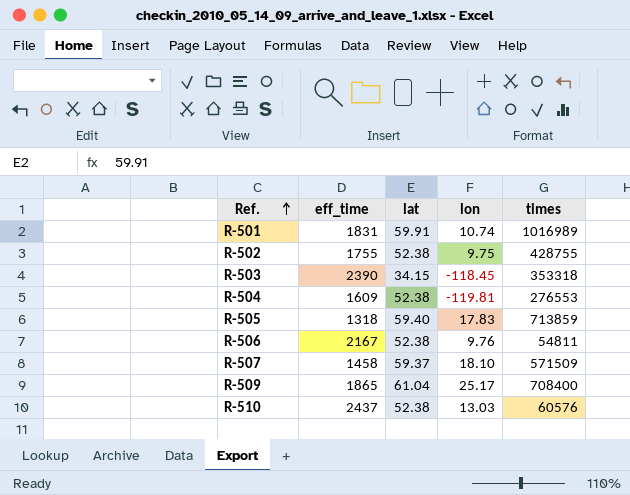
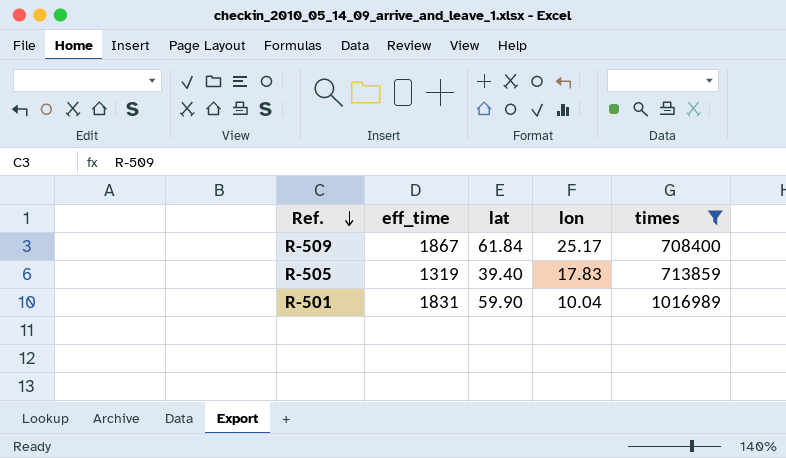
filter: none -> times >= 708400
row order: Ref. ascending -> Ref. descending
R-509 | eff_time: 1865 -> 1867
R-509 | lat: 61.04 -> 61.84
R-505 | eff_time: 1318 -> 1319
R-505 | lat: 59.40 -> 39.40
R-501 | lat: 59.91 -> 59.90
R-501 | lon: 10.74 -> 10.04

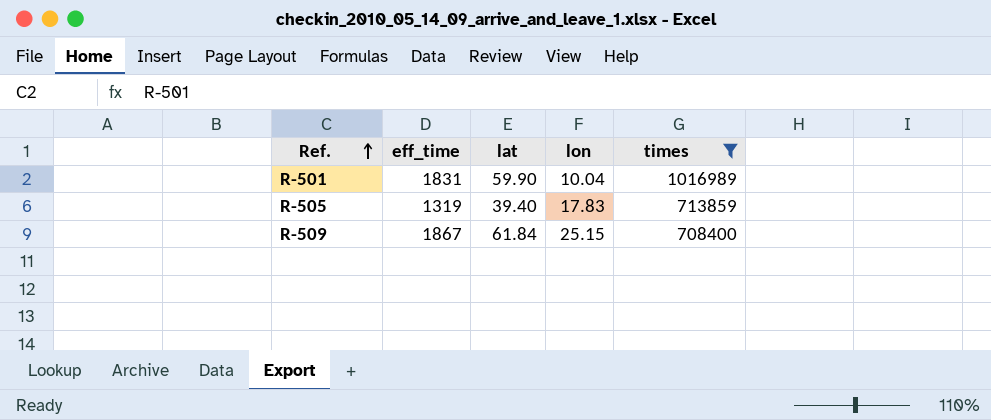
row order: Ref. descending -> Ref. ascending
R-509 | lon: 25.17 -> 25.15

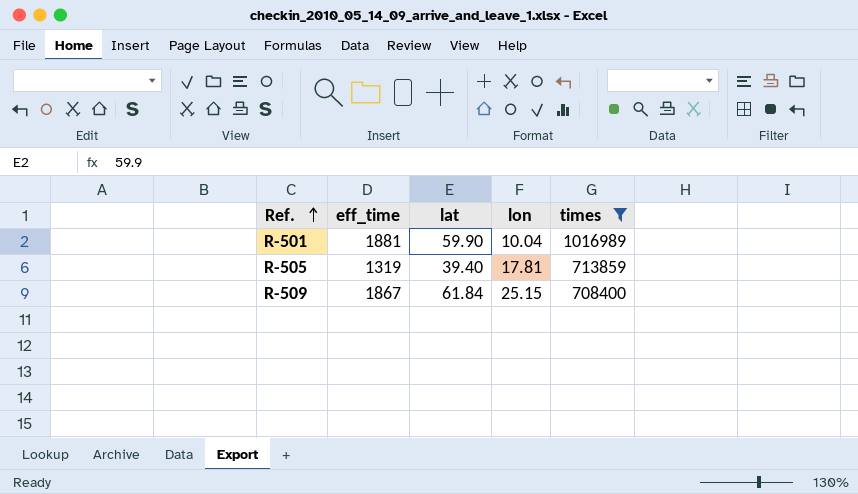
R-501 | eff_time: 1831 -> 1881
R-505 | lon: 17.83 -> 17.81

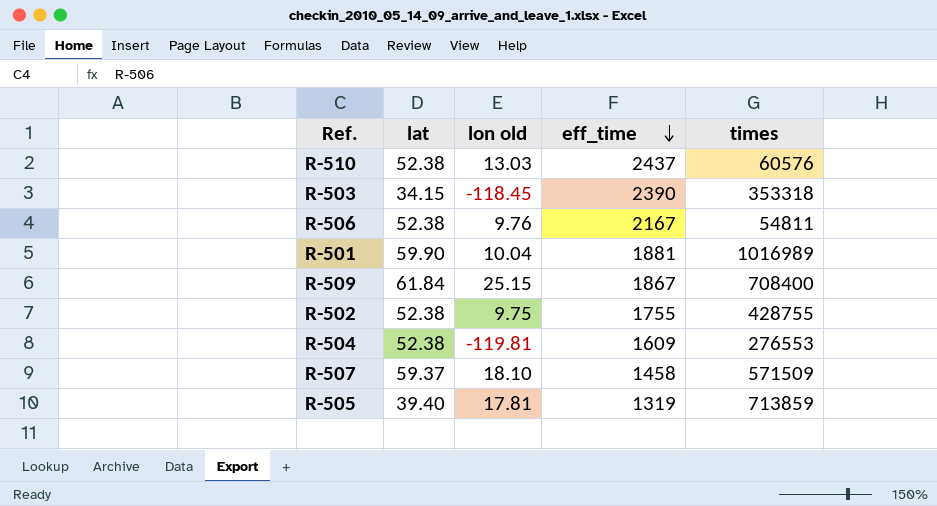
filter: times >= 708400 -> none
row order: Ref. ascending -> eff_time descending
column name: lon -> lon old
column eff_time | position: 2 -> 4

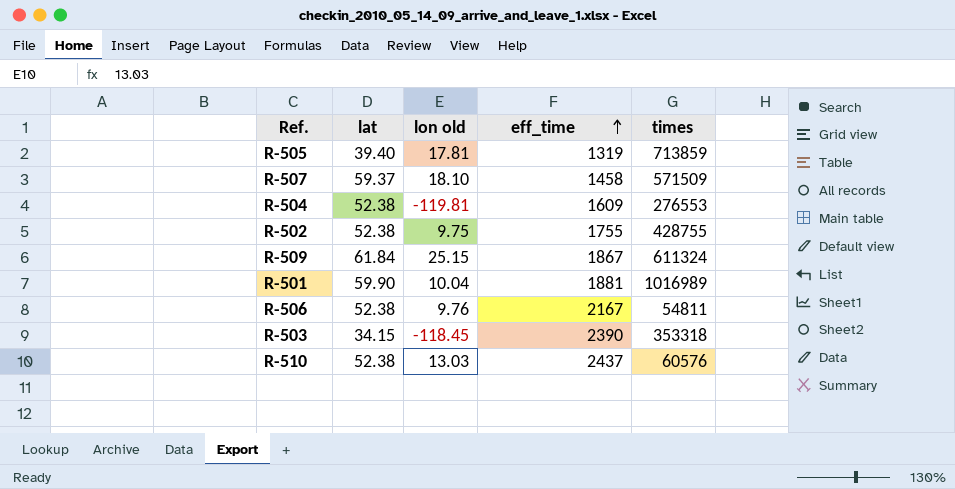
row order: eff_time descending -> eff_time ascending
R-509 | times: 708400 -> 611324

